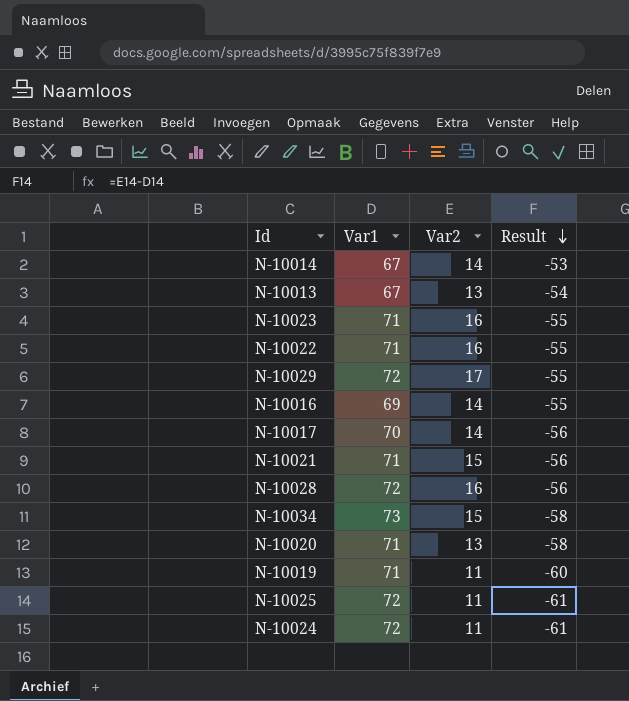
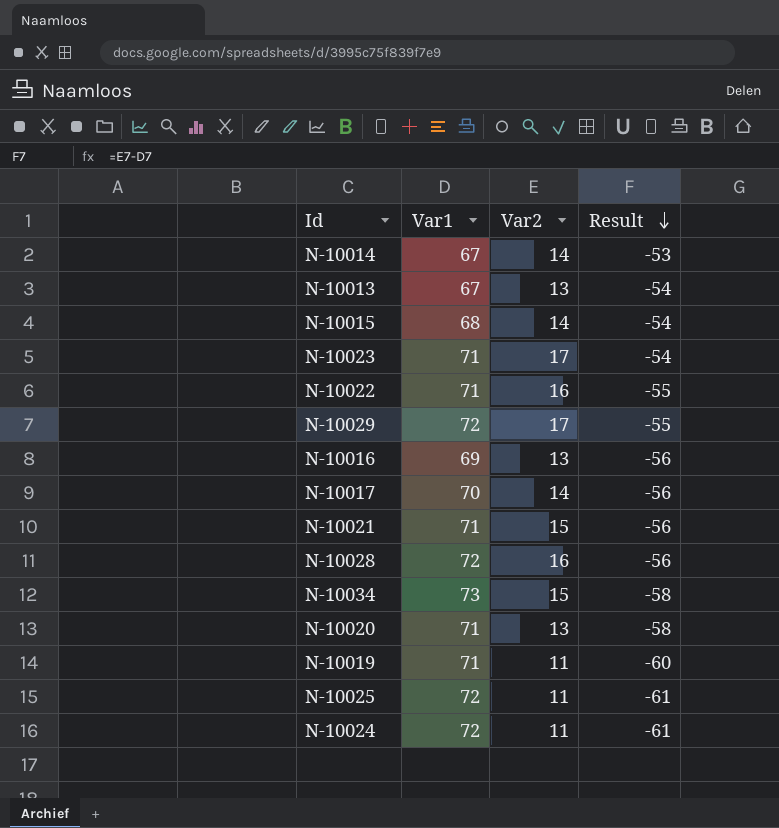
row N-10015: none -> 68 | 14 | -54
N-10023 | Var2: 16 -> 17
N-10023 | Result: -55 -> -54
N-10016 | Var2: 14 -> 13
N-10016 | Result: -55 -> -56

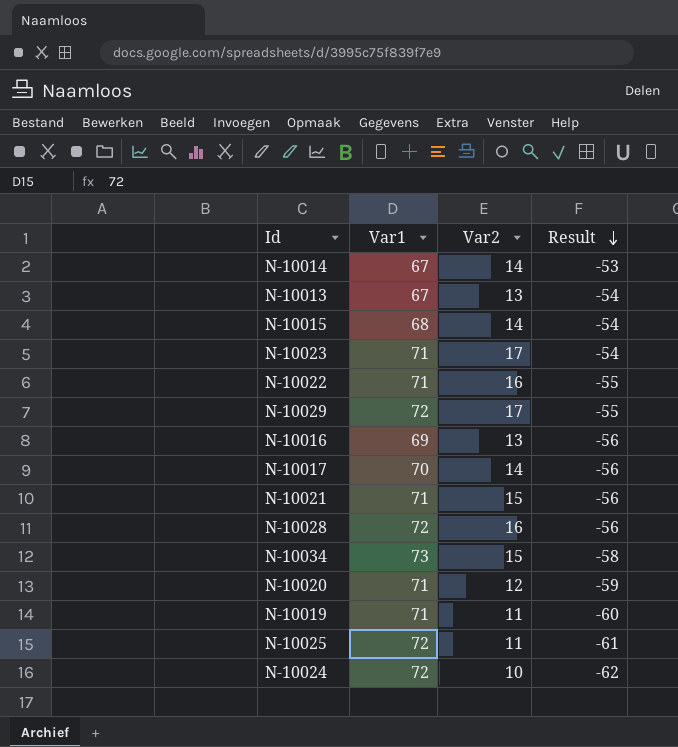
N-10020 | Var2: 13 -> 12
N-10020 | Result: -58 -> -59
N-10024 | Var2: 11 -> 10
N-10024 | Result: -61 -> -62

